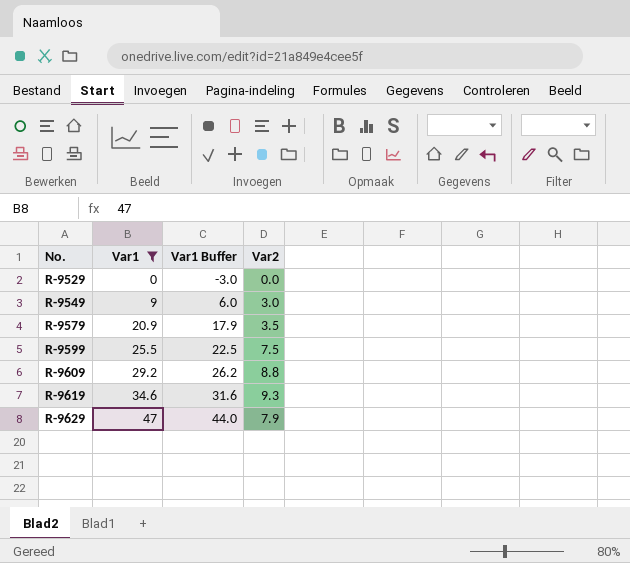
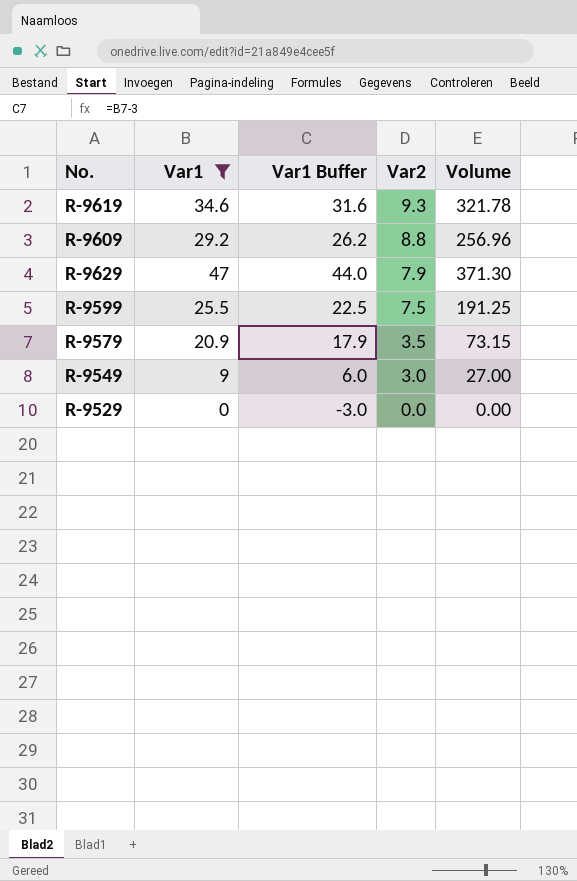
row order: No. ascending -> Var2 descending
column Volume | formula: none -> [Var1] * [Var2]

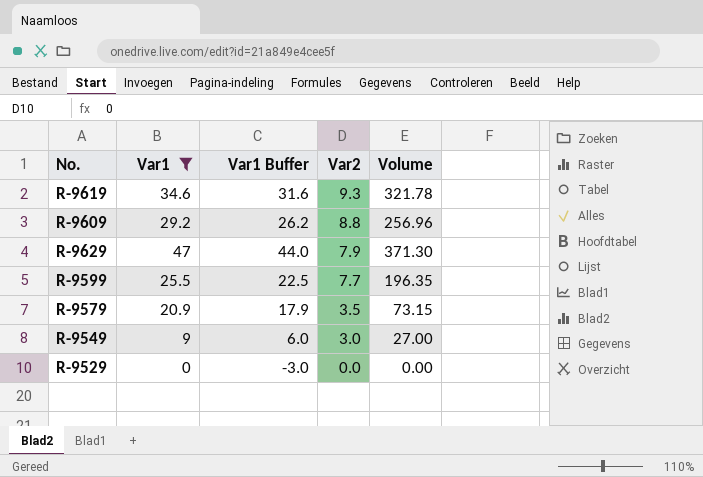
R-9599 | Var2: 7.5 -> 7.7
R-9599 | Volume: 191.25 -> 196.35

